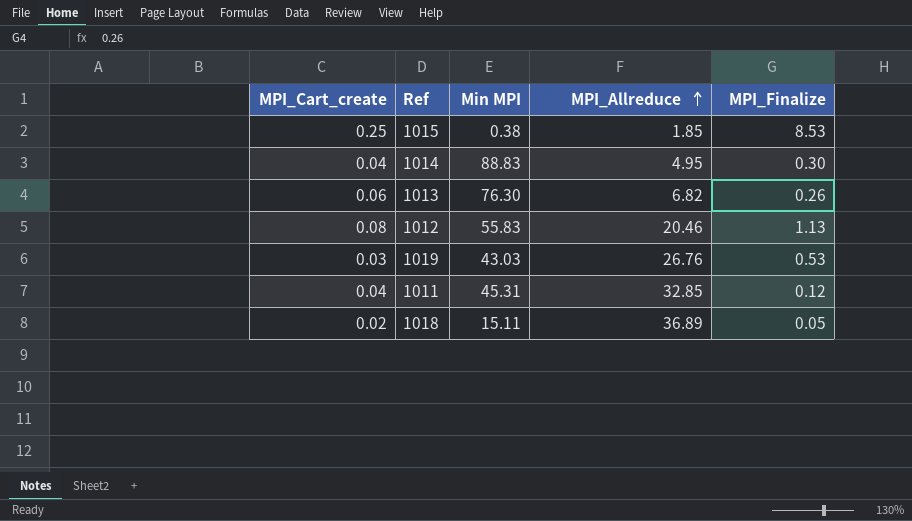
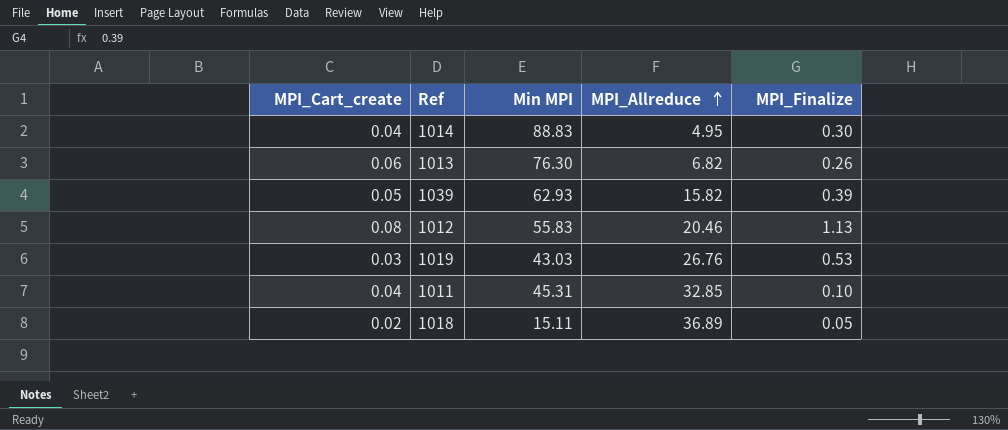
row 1015: 0.25 | 0.38 | 1.85 | 8.53 -> none
row 1039: none -> 0.05 | 62.93 | 15.82 | 0.39
1011 | MPI_Finalize: 0.12 -> 0.10

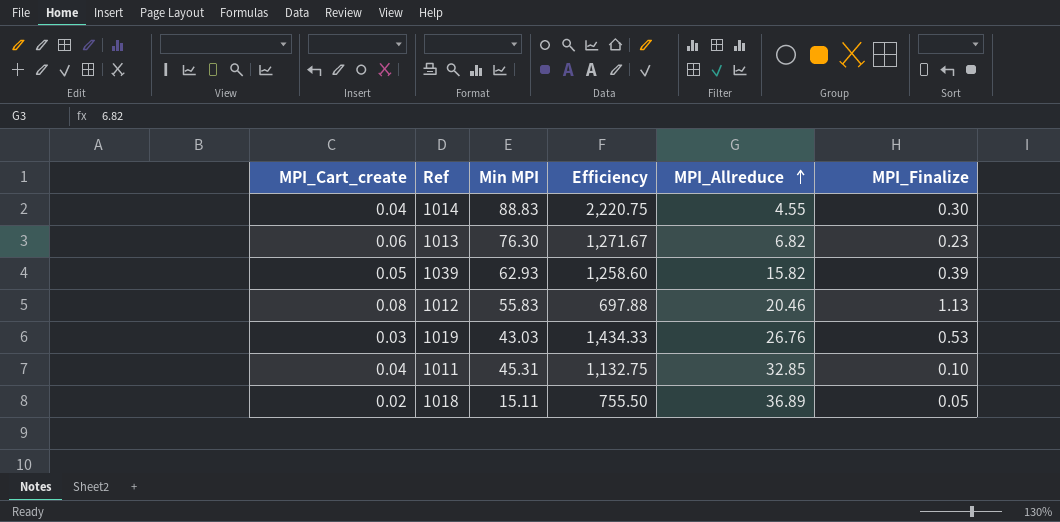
column Efficiency | formula: none -> [Min MPI] / [MPI_Cart_create]
1014 | MPI_Allreduce: 4.95 -> 4.55
1013 | MPI_Finalize: 0.26 -> 0.23

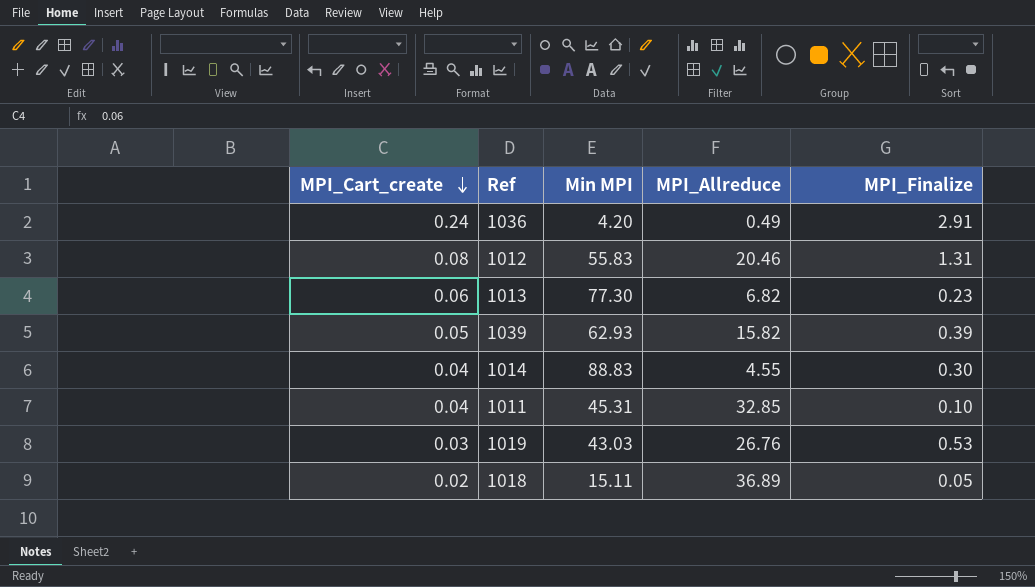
row order: MPI_Allreduce ascending -> MPI_Cart_create descending
column Efficiency | formula: [Min MPI] / [MPI_Cart_create] -> none
row 1036: none -> 0.24 | 4.20 | 0.49 | 2.91
1012 | MPI_Finalize: 1.13 -> 1.31
1013 | Min MPI: 76.30 -> 77.30

